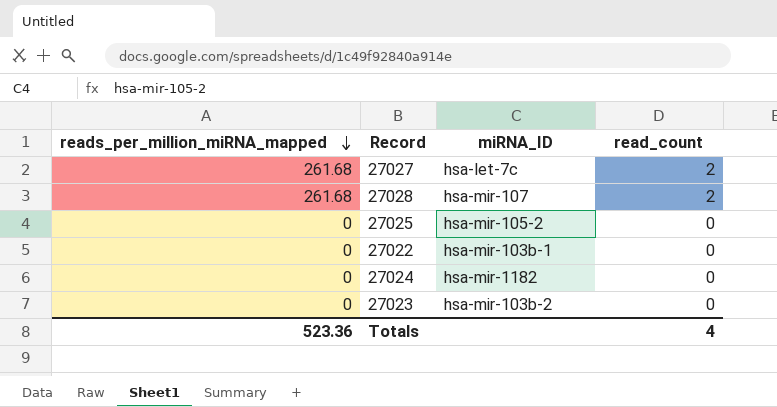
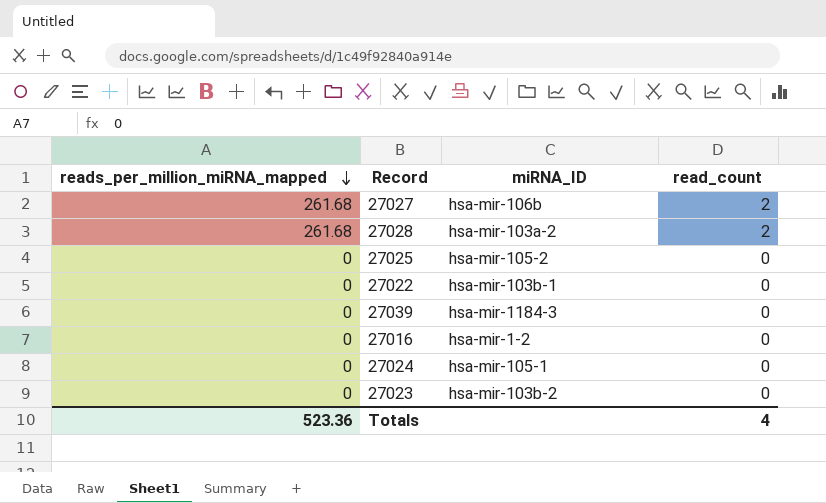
27027 | miRNA_ID: hsa-let-7c -> hsa-mir-106b
27028 | miRNA_ID: hsa-mir-107 -> hsa-mir-103a-2
row 27039: none -> 0 | hsa-mir-1184-3 | 0
row 27016: none -> 0 | hsa-mir-1-2 | 0
27024 | miRNA_ID: hsa-mir-1182 -> hsa-mir-105-1

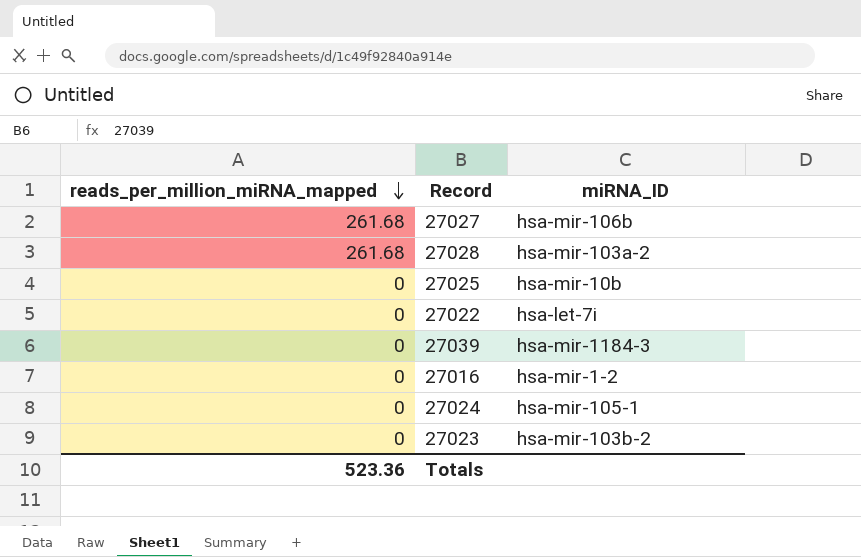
column read_count | position: 4 -> none
27025 | miRNA_ID: hsa-mir-105-2 -> hsa-mir-10b
27022 | miRNA_ID: hsa-mir-103b-1 -> hsa-let-7i

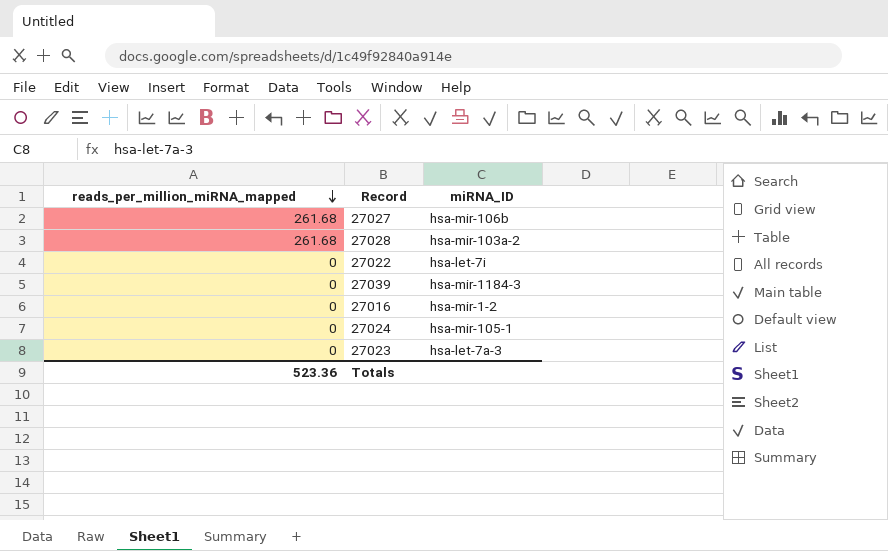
row 27025: 0 | hsa-mir-10b -> none
27023 | miRNA_ID: hsa-mir-103b-2 -> hsa-let-7a-3

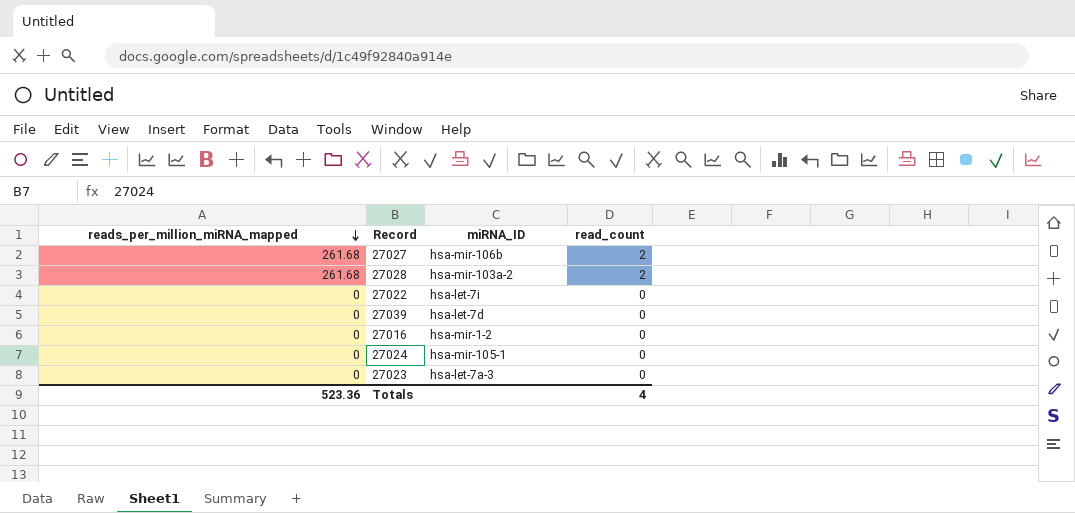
column read_count | position: none -> 4
27039 | miRNA_ID: hsa-mir-1184-3 -> hsa-let-7d

